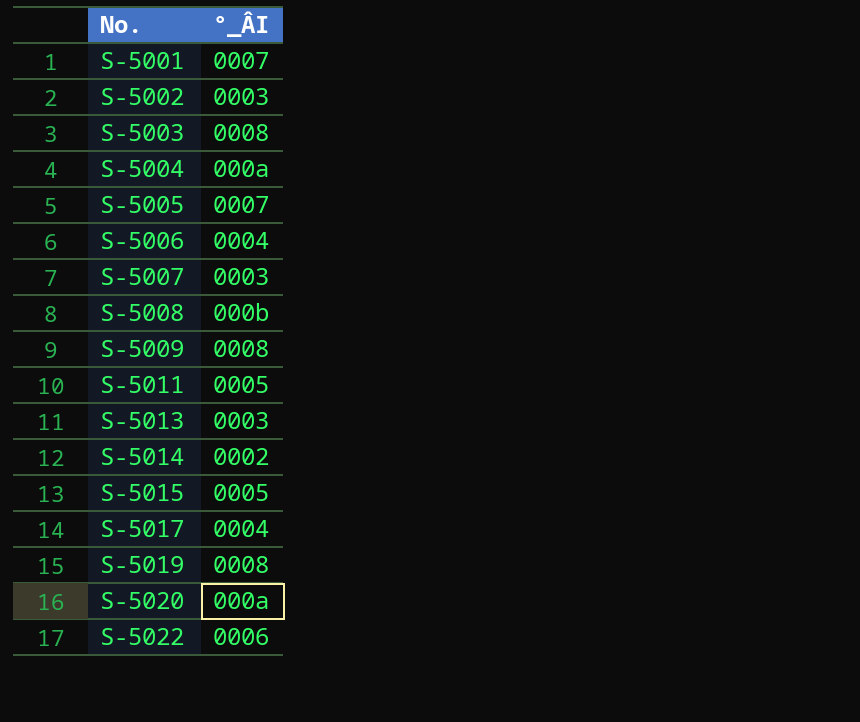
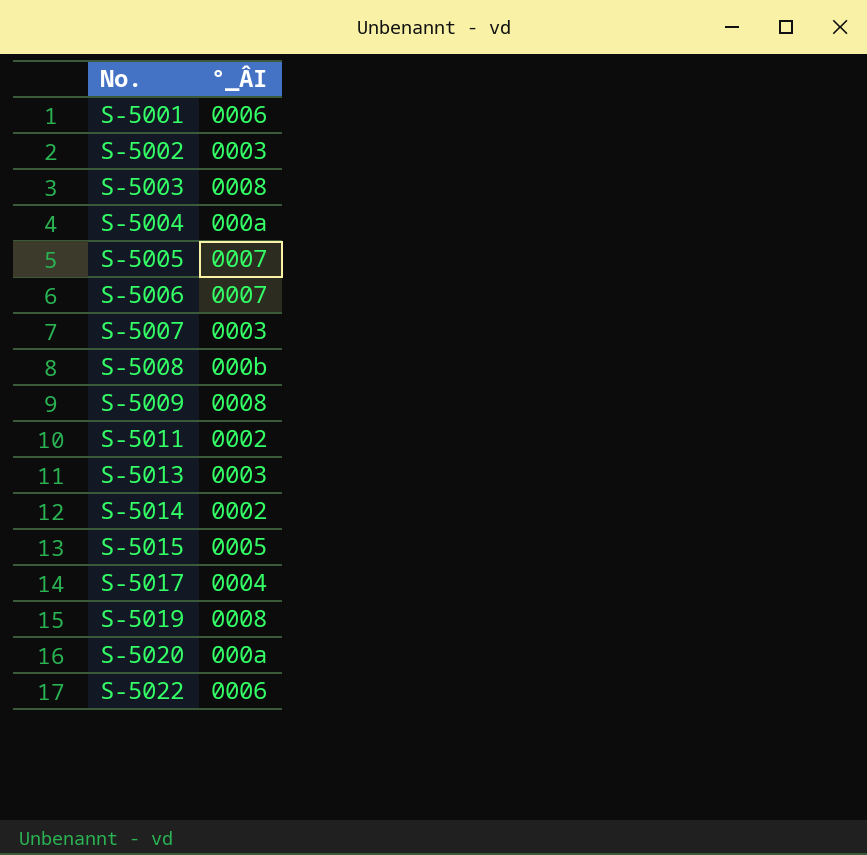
S-5001 | °_ÂI: 0007 -> 0006
S-5006 | °_ÂI: 0004 -> 0007
S-5011 | °_ÂI: 0005 -> 0002

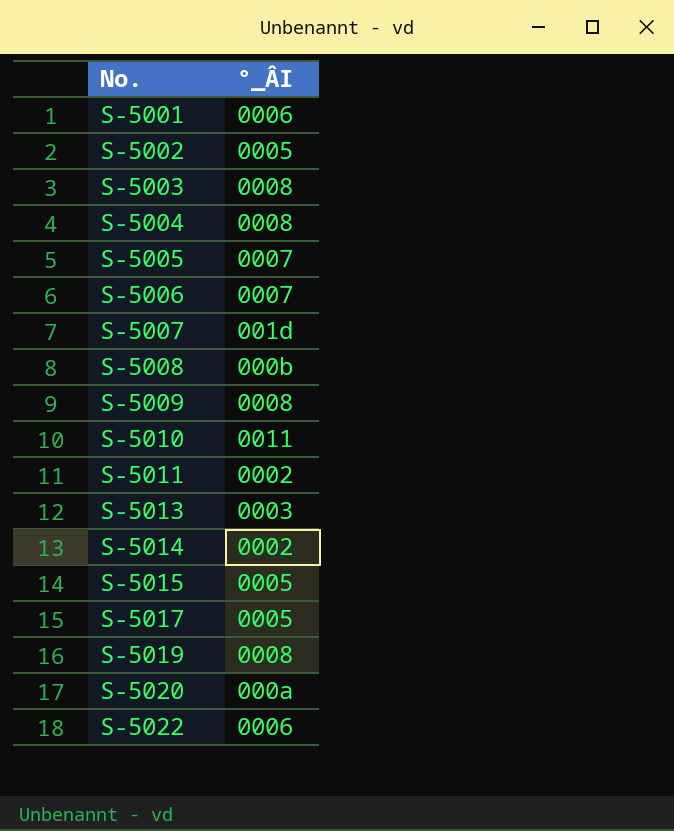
S-5002 | °_ÂI: 0003 -> 0005
S-5004 | °_ÂI: 000a -> 0008
S-5007 | °_ÂI: 0003 -> 001d
row S-5010: none -> 0011
S-5017 | °_ÂI: 0004 -> 0005

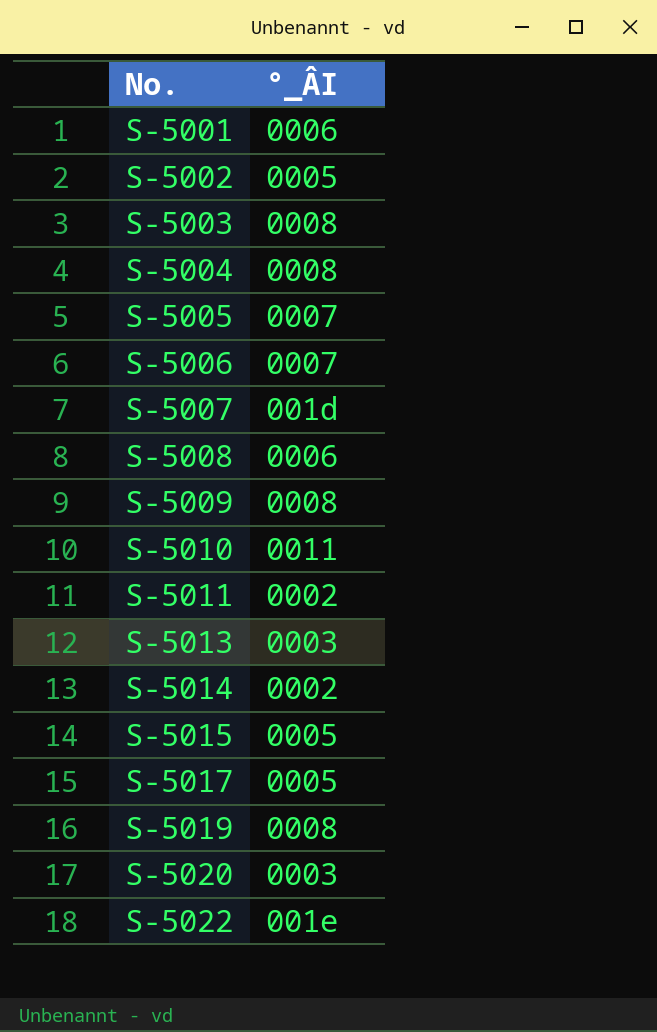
S-5008 | °_ÂI: 000b -> 0006
S-5020 | °_ÂI: 000a -> 0003
S-5022 | °_ÂI: 0006 -> 001e

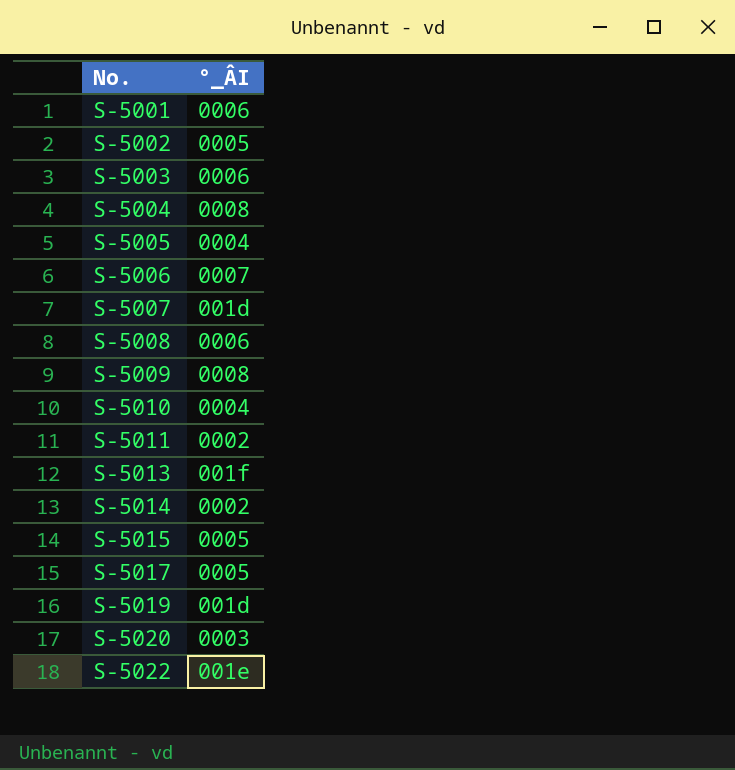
S-5003 | °_ÂI: 0008 -> 0006
S-5005 | °_ÂI: 0007 -> 0004
S-5010 | °_ÂI: 0011 -> 0004
S-5013 | °_ÂI: 0003 -> 001f
S-5019 | °_ÂI: 0008 -> 001d

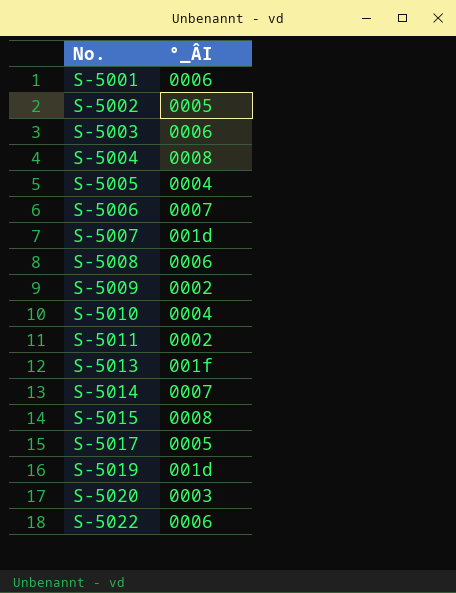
S-5009 | °_ÂI: 0008 -> 0002
S-5014 | °_ÂI: 0002 -> 0007
S-5015 | °_ÂI: 0005 -> 0008
S-5022 | °_ÂI: 001e -> 0006

